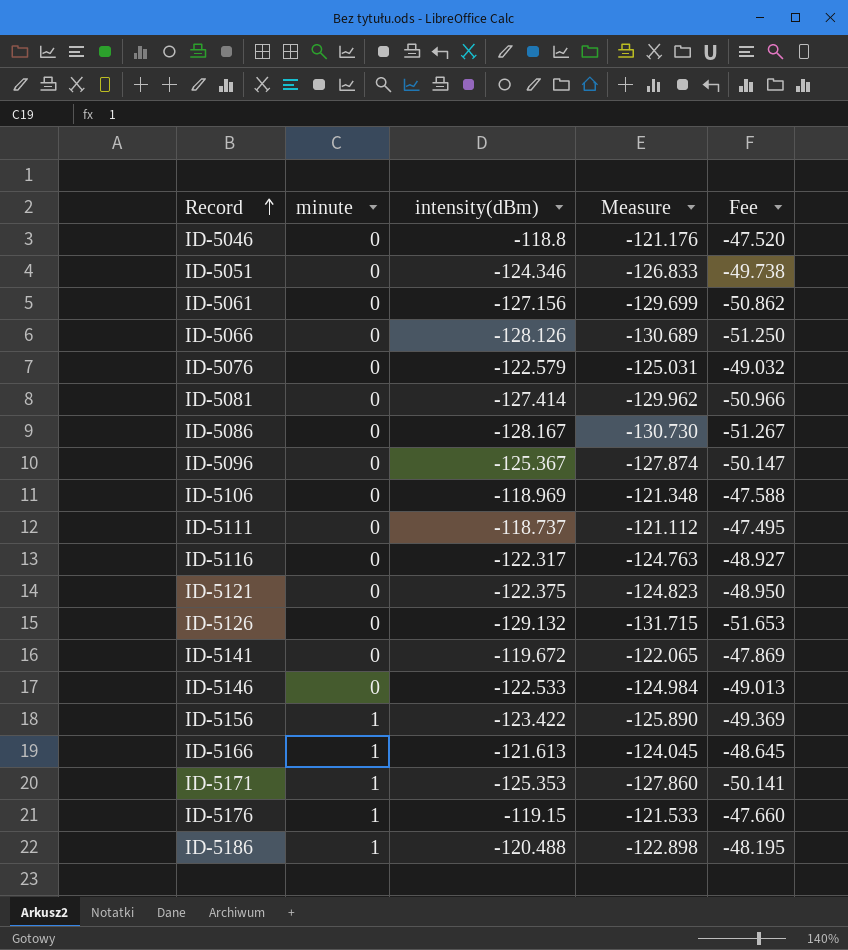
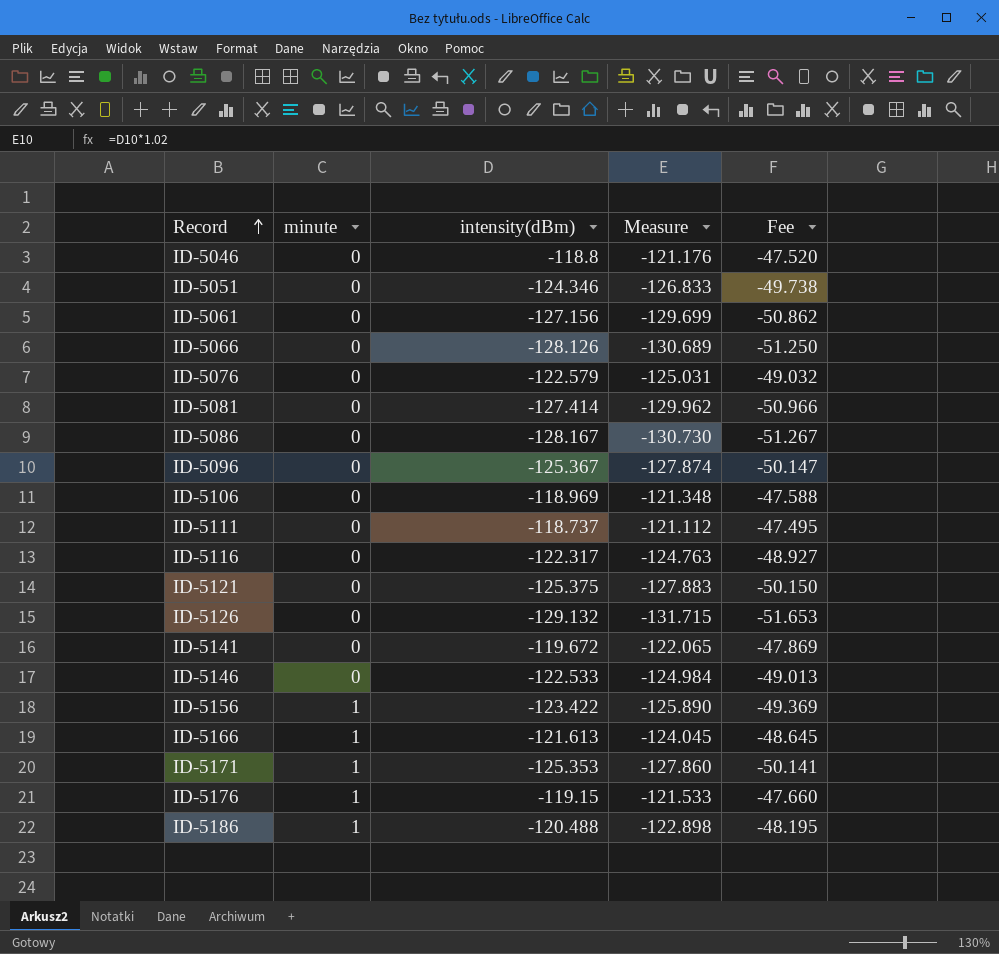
ID-5121 | intensity(dBm): -122.375 -> -125.375
ID-5121 | Measure: -124.823 -> -127.883
ID-5121 | Fee: -48.950 -> -50.150

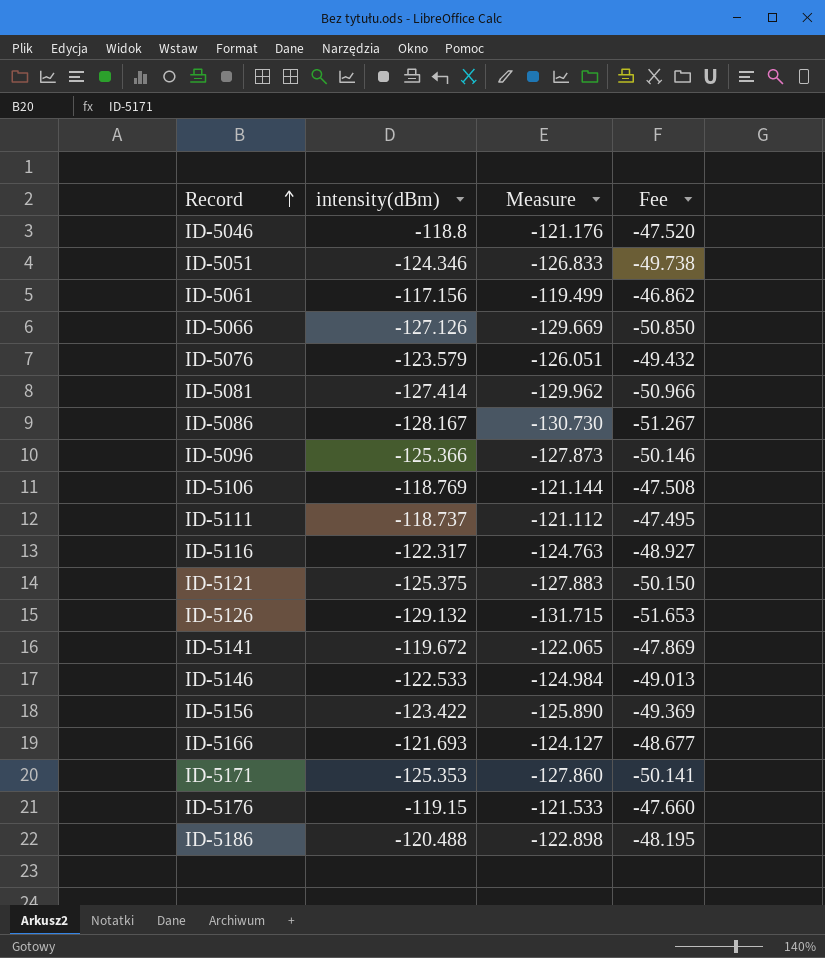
column minute | position: 2 -> none
ID-5061 | intensity(dBm): -127.156 -> -117.156
ID-5061 | Measure: -129.699 -> -119.499
ID-5061 | Fee: -50.862 -> -46.862
ID-5066 | intensity(dBm): -128.126 -> -127.126
ID-5066 | Measure: -130.689 -> -129.669
ID-5066 | Fee: -51.250 -> -50.850
ID-5076 | intensity(dBm): -122.579 -> -123.579
ID-5076 | Measure: -125.031 -> -126.051
ID-5076 | Fee: -49.032 -> -49.432
ID-5096 | intensity(dBm): -125.367 -> -125.366
ID-5096 | Measure: -127.874 -> -127.873
ID-5096 | Fee: -50.147 -> -50.146
ID-5106 | intensity(dBm): -118.969 -> -118.769
ID-5106 | Measure: -121.348 -> -121.144
ID-5106 | Fee: -47.588 -> -47.508
ID-5166 | intensity(dBm): -121.613 -> -121.693
ID-5166 | Measure: -124.045 -> -124.127
ID-5166 | Fee: -48.645 -> -48.677

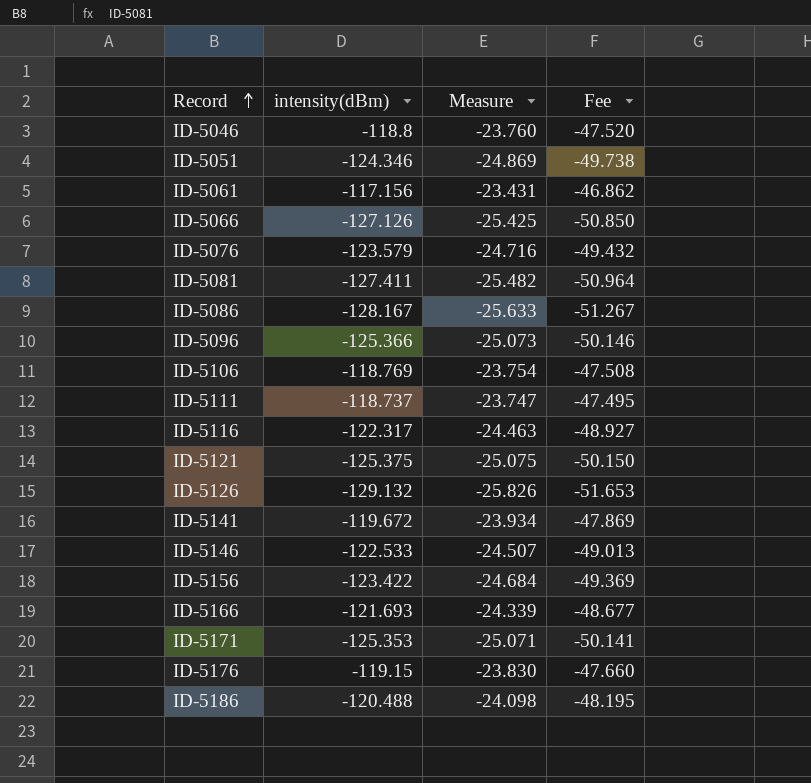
column Measure | formula: [intensity(dBm)] * 1.02 -> [intensity(dBm)] * 0.2
ID-5081 | intensity(dBm): -127.414 -> -127.411
ID-5081 | Fee: -50.966 -> -50.964

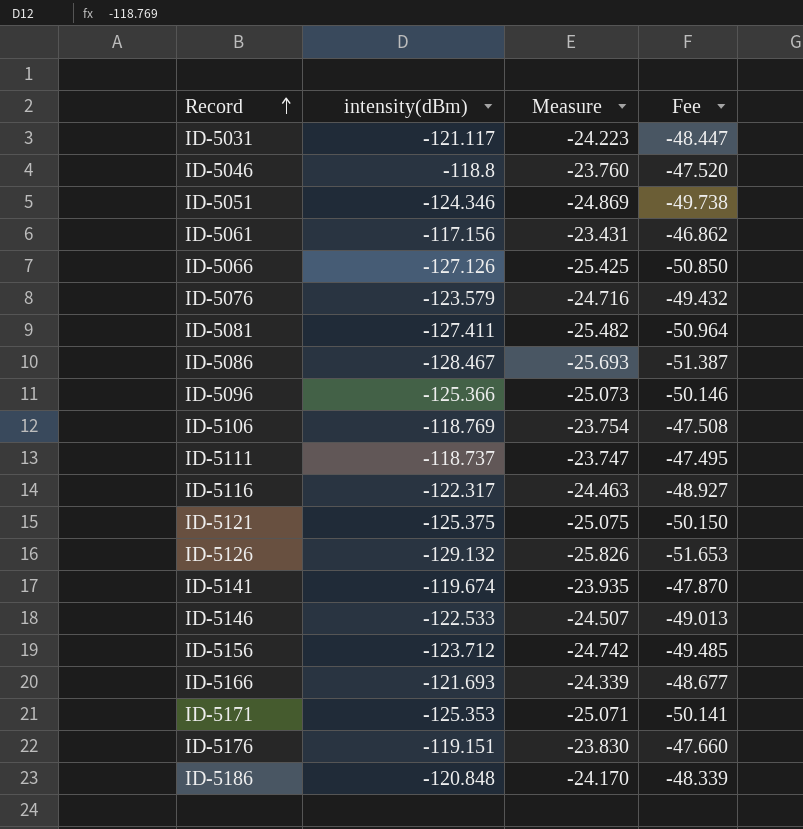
row ID-5031: none -> -121.117 | -24.223 | -48.447
ID-5086 | intensity(dBm): -128.167 -> -128.467
ID-5086 | Measure: -25.633 -> -25.693
ID-5086 | Fee: -51.267 -> -51.387
ID-5141 | intensity(dBm): -119.672 -> -119.674
ID-5141 | Measure: -23.934 -> -23.935
ID-5141 | Fee: -47.869 -> -47.870
ID-5156 | intensity(dBm): -123.422 -> -123.712
ID-5156 | Measure: -24.684 -> -24.742
ID-5156 | Fee: -49.369 -> -49.485
ID-5176 | intensity(dBm): -119.15 -> -119.151
ID-5186 | intensity(dBm): -120.488 -> -120.848
ID-5186 | Measure: -24.098 -> -24.170
ID-5186 | Fee: -48.195 -> -48.339

